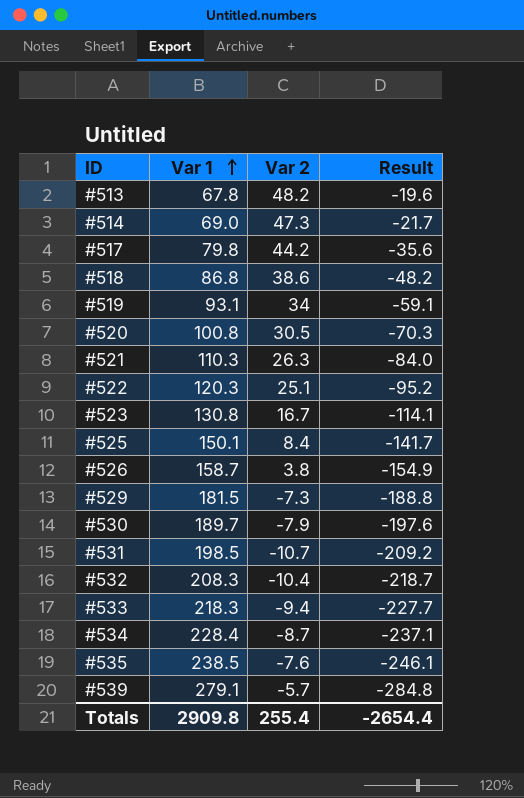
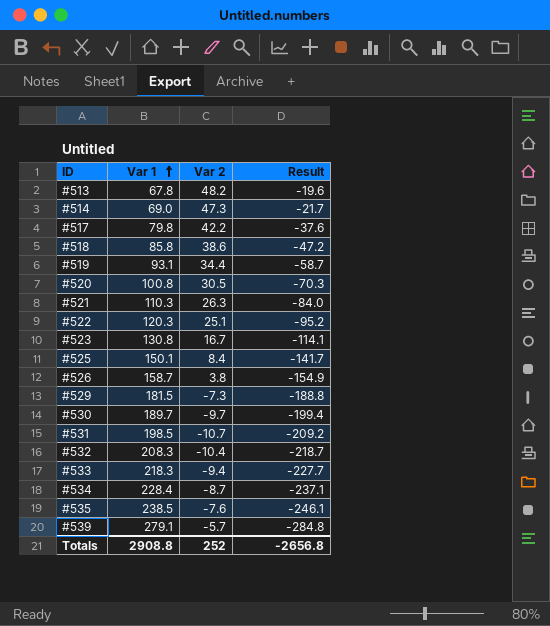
#517 | Var 2: 44.2 -> 42.2
#517 | Result: -35.6 -> -37.6
#518 | Var 1: 86.8 -> 85.8
#518 | Result: -48.2 -> -47.2
#519 | Var 2: 34 -> 34.4
#519 | Result: -59.1 -> -58.7
#530 | Var 2: -7.9 -> -9.7
#530 | Result: -197.6 -> -199.4
Totals | Var 1: 2909.8 -> 2908.8
Totals | Var 2: 255.4 -> 252
Totals | Result: -2654.4 -> -2656.8

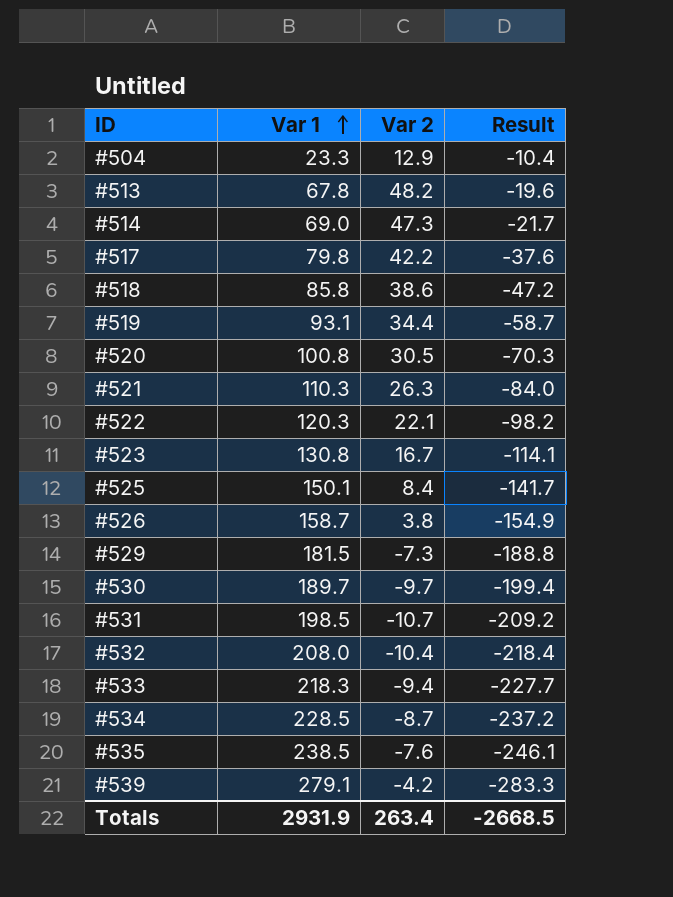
row #504: none -> 23.3 | 12.9 | -10.4
#522 | Var 2: 25.1 -> 22.1
#522 | Result: -95.2 -> -98.2
#532 | Var 1: 208.3 -> 208.0
#532 | Result: -218.7 -> -218.4
#534 | Var 1: 228.4 -> 228.5
#534 | Result: -237.1 -> -237.2
#539 | Var 2: -5.7 -> -4.2
#539 | Result: -284.8 -> -283.3
Totals | Var 1: 2908.8 -> 2931.9
Totals | Var 2: 252 -> 263.4
Totals | Result: -2656.8 -> -2668.5

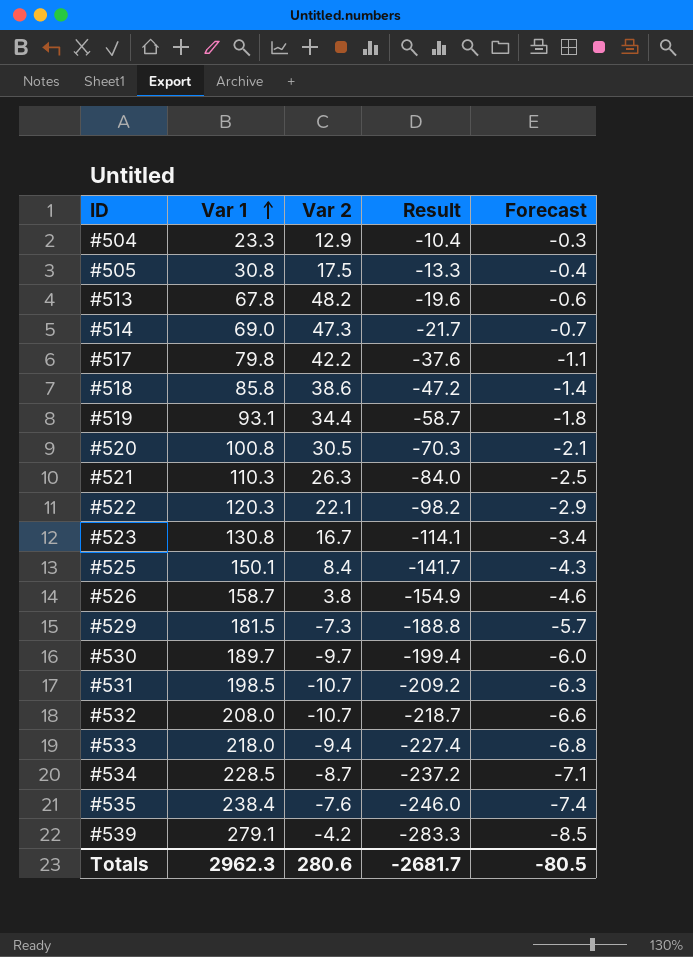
column Forecast | formula: none -> [Result] * 0.03
row #505: none -> 30.8 | 17.5 | -13.3 | -0.4
#532 | Var 2: -10.4 -> -10.7
#532 | Result: -218.4 -> -218.7
#533 | Var 1: 218.3 -> 218.0
#533 | Result: -227.7 -> -227.4
#535 | Var 1: 238.5 -> 238.4
#535 | Result: -246.1 -> -246.0
Totals | Var 1: 2931.9 -> 2962.3
Totals | Var 2: 263.4 -> 280.6
Totals | Result: -2668.5 -> -2681.7

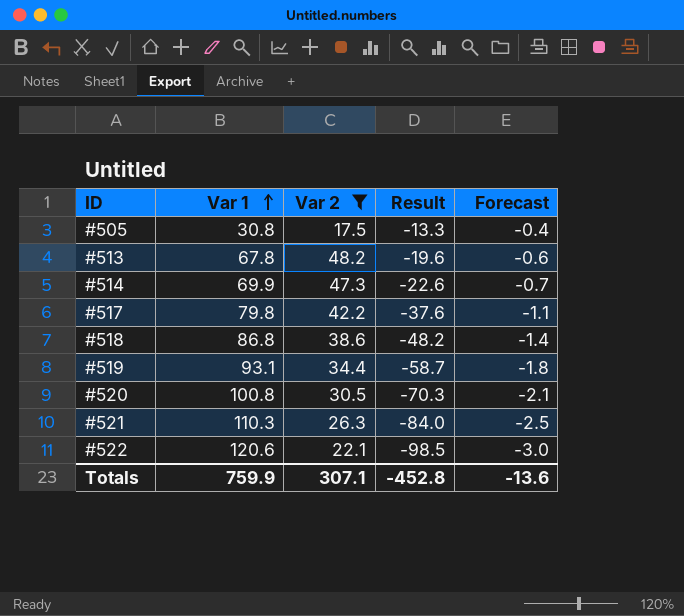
filter: none -> Var 2 >= 17.5
#514 | Var 1: 69.0 -> 69.9
#514 | Result: -21.7 -> -22.6
#518 | Var 1: 85.8 -> 86.8
#518 | Result: -47.2 -> -48.2
#522 | Var 1: 120.3 -> 120.6
#522 | Result: -98.2 -> -98.5
#522 | Forecast: -2.9 -> -3.0
Totals | Var 1: 2962.3 -> 759.9
Totals | Var 2: 280.6 -> 307.1
Totals | Result: -2681.7 -> -452.8
Totals | Forecast: -80.5 -> -13.6

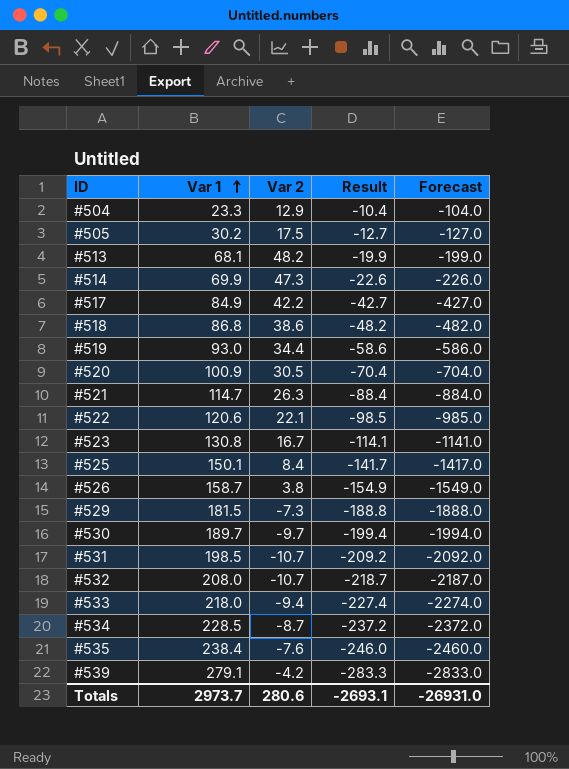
filter: Var 2 >= 17.5 -> none
column Forecast | formula: [Result] * 0.03 -> [Result] * 10
#505 | Var 1: 30.8 -> 30.2
#505 | Result: -13.3 -> -12.7
#513 | Var 1: 67.8 -> 68.1
#513 | Result: -19.6 -> -19.9
#517 | Var 1: 79.8 -> 84.9
#517 | Result: -37.6 -> -42.7
#519 | Var 1: 93.1 -> 93.0
#519 | Result: -58.7 -> -58.6
#520 | Var 1: 100.8 -> 100.9
#520 | Result: -70.3 -> -70.4
#521 | Var 1: 110.3 -> 114.7
#521 | Result: -84.0 -> -88.4
Totals | Var 1: 759.9 -> 2973.7
Totals | Var 2: 307.1 -> 280.6
Totals | Result: -452.8 -> -2693.1
Totals | Forecast: -13.6 -> -26931.0

